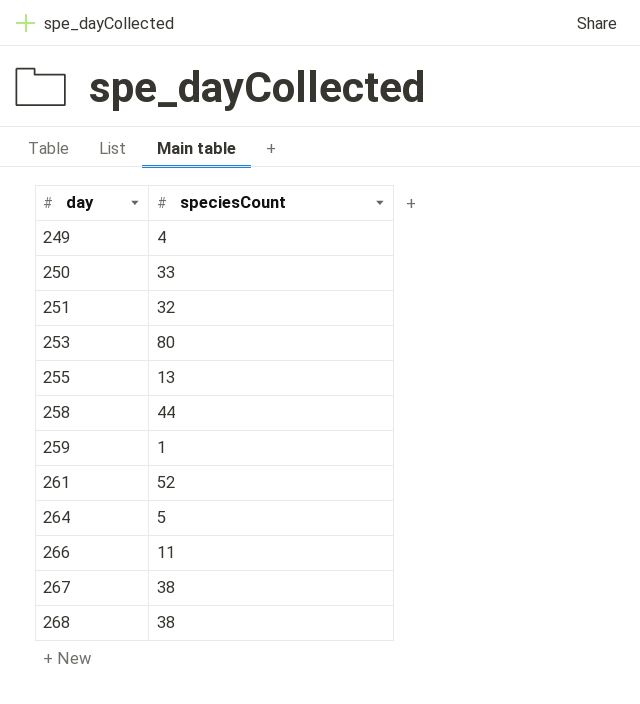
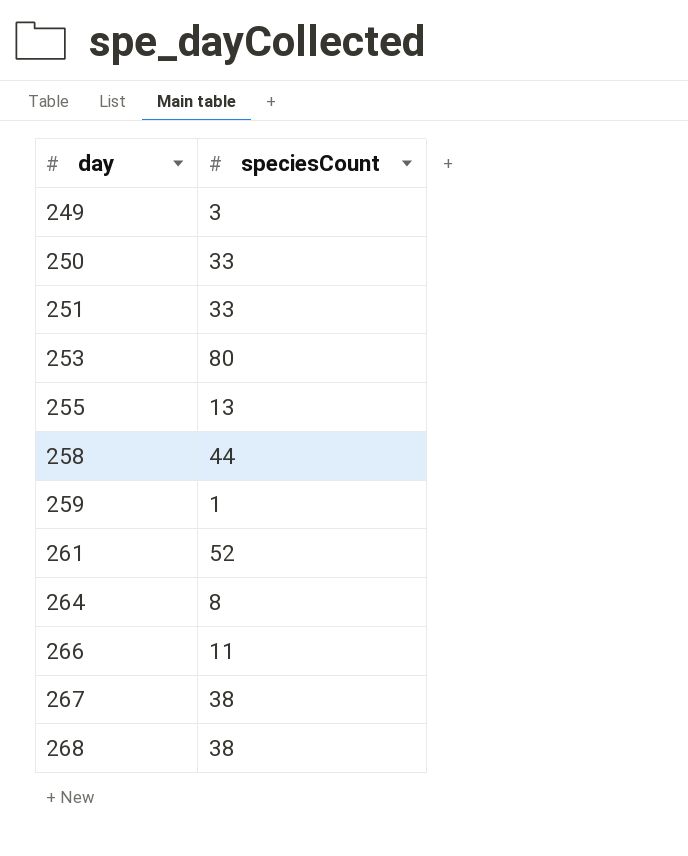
249 | speciesCount: 4 -> 3
251 | speciesCount: 32 -> 33
264 | speciesCount: 5 -> 8

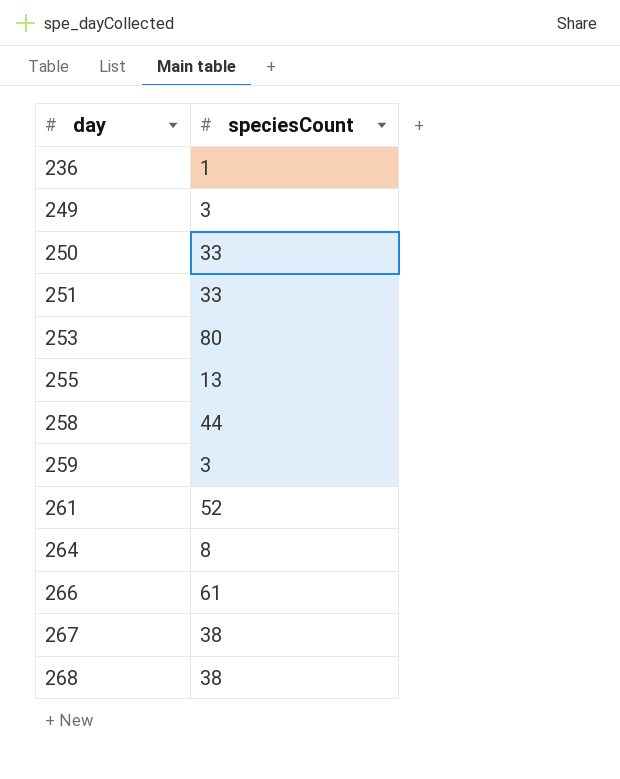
row 236: none -> 1
259 | speciesCount: 1 -> 3
266 | speciesCount: 11 -> 61

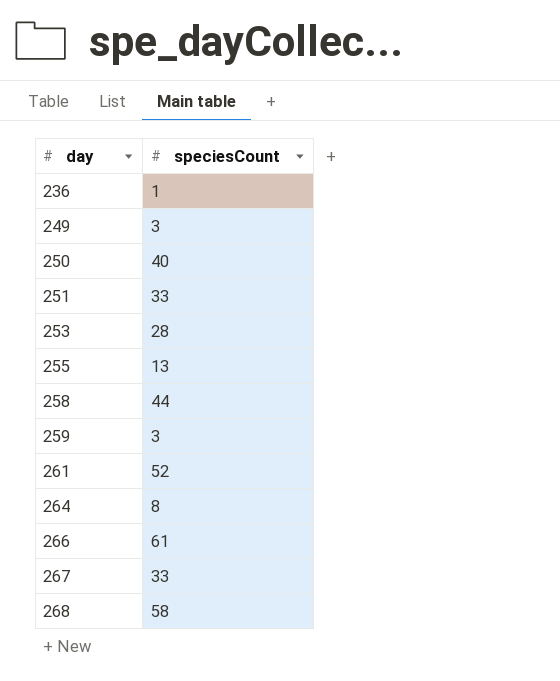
250 | speciesCount: 33 -> 40
253 | speciesCount: 80 -> 28
267 | speciesCount: 38 -> 33
268 | speciesCount: 38 -> 58

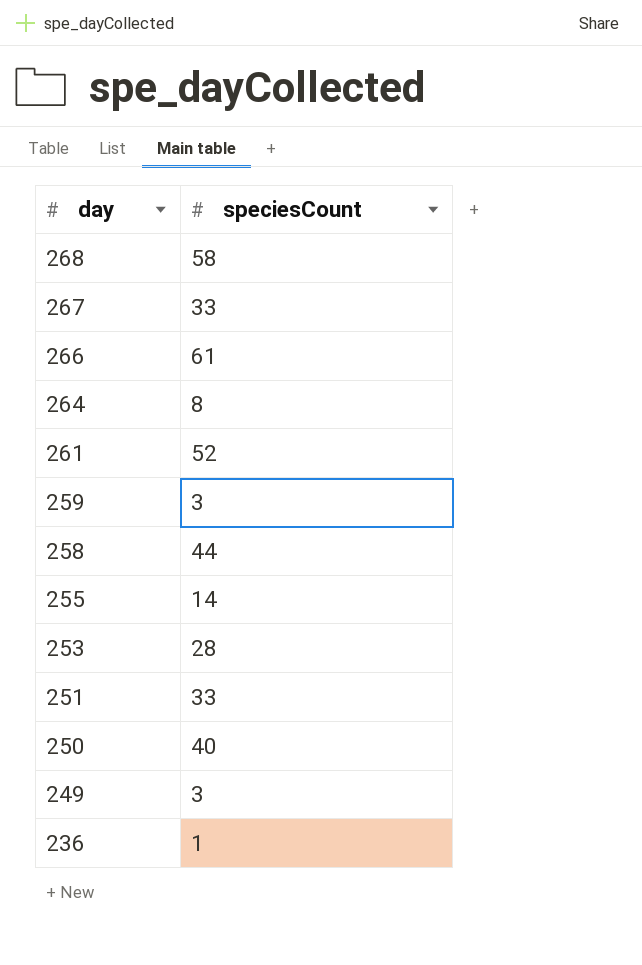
row order: day ascending -> day descending
255 | speciesCount: 13 -> 14

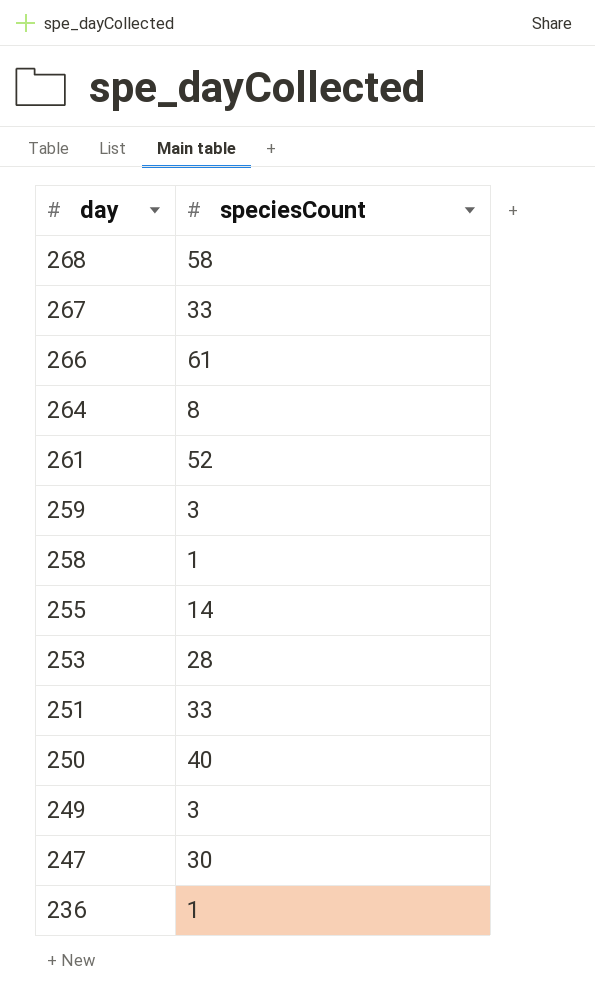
258 | speciesCount: 44 -> 1
row 247: none -> 30

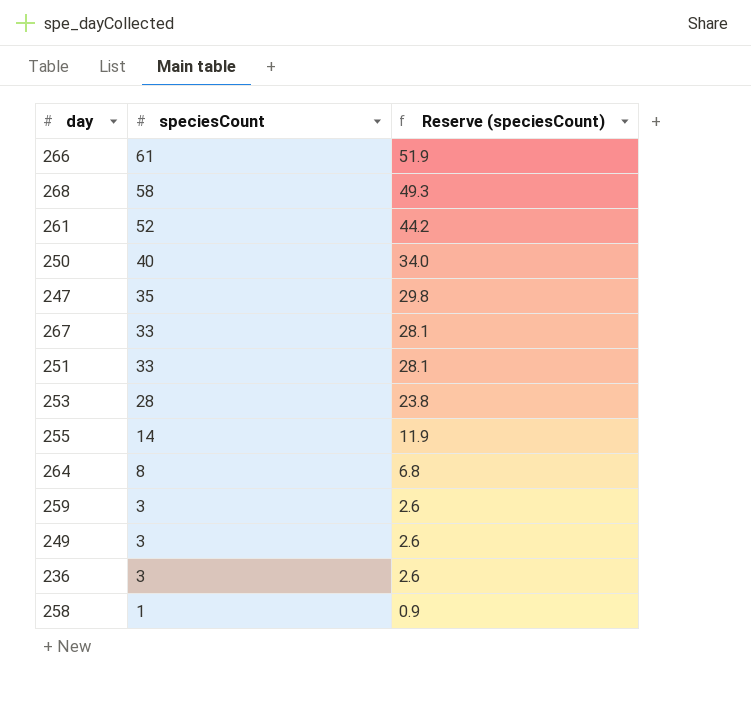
row order: day descending -> speciesCount descending
column Reserve (speciesCount) | formula: none -> [speciesCount] * 0.85
247 | speciesCount: 30 -> 35
236 | speciesCount: 1 -> 3

